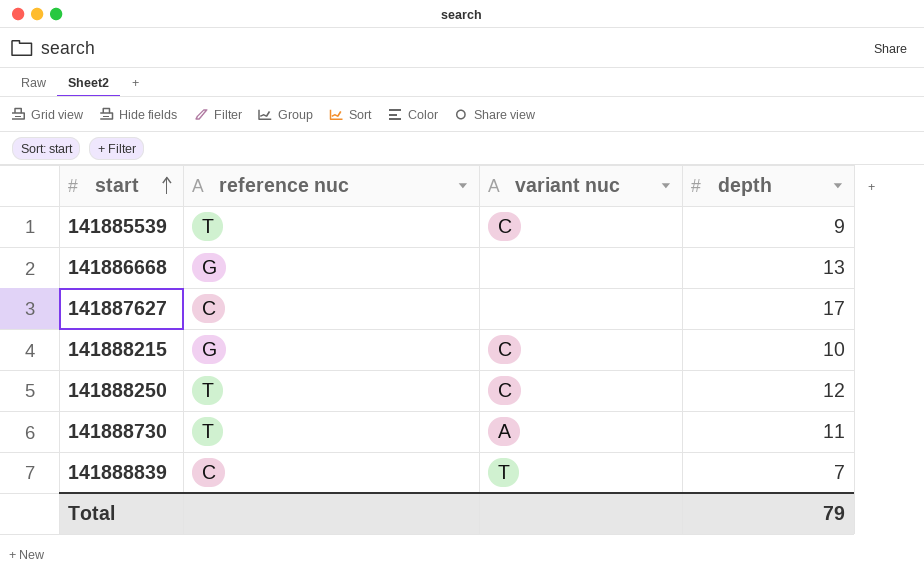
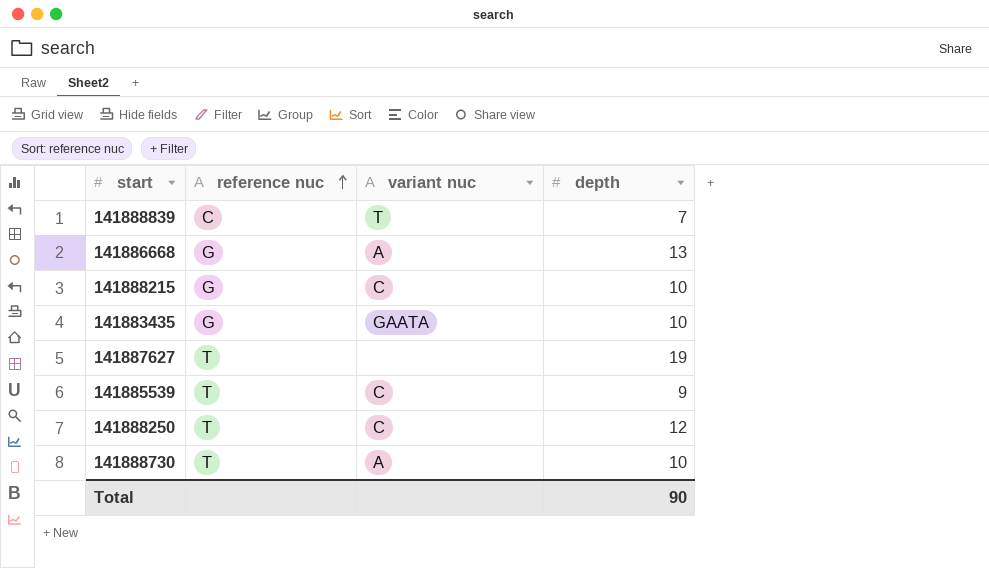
row order: start ascending -> reference nuc ascending
141886668 | variant nuc: none -> A
row 141883435: none -> G | GAATA | 10
141887627 | reference nuc: C -> T
141887627 | depth: 17 -> 19
141888730 | depth: 11 -> 10
Total | depth: 79 -> 90

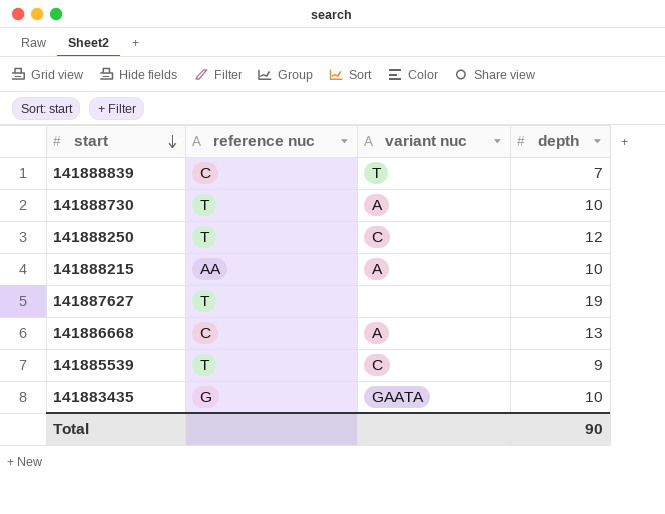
row order: reference nuc ascending -> start descending
141888215 | reference nuc: G -> AA
141888215 | variant nuc: C -> A
141886668 | reference nuc: G -> C

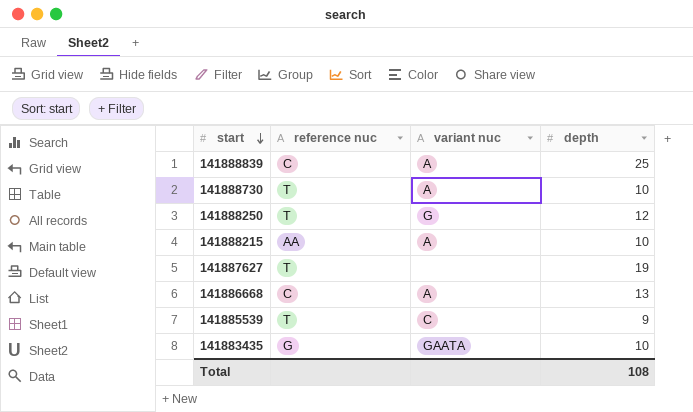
141888839 | variant nuc: T -> A
141888839 | depth: 7 -> 25
141888250 | variant nuc: C -> G
Total | depth: 90 -> 108

